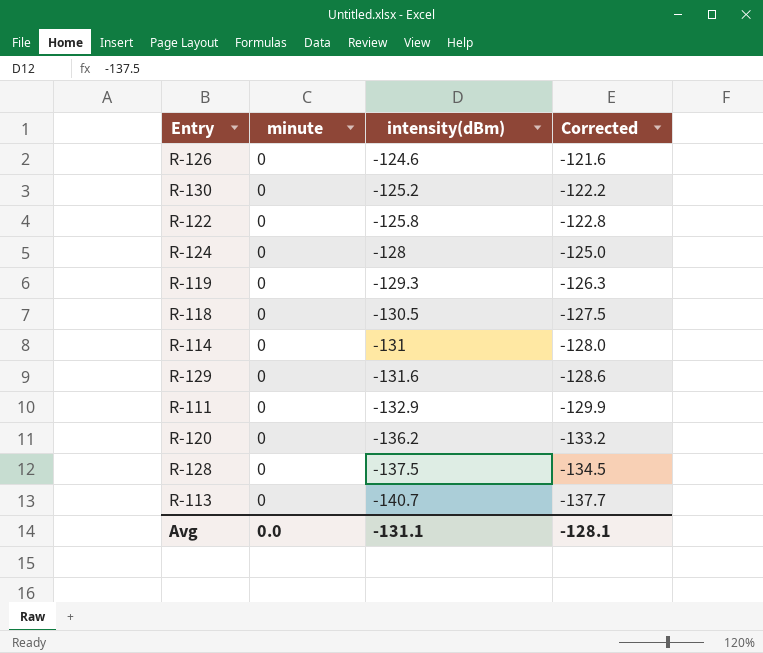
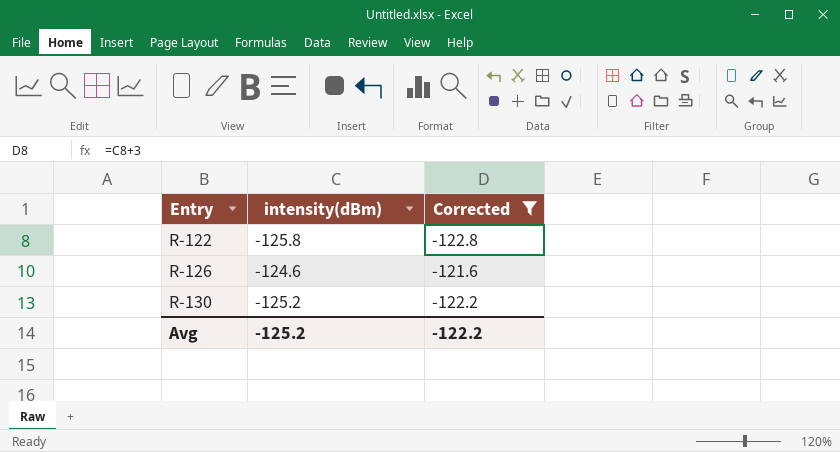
filter: none -> Corrected >= -122.8
row order: intensity(dBm) descending -> Entry ascending
column minute | position: 2 -> none
Avg | intensity(dBm): -131.1 -> -125.2
Avg | Corrected: -128.1 -> -122.2

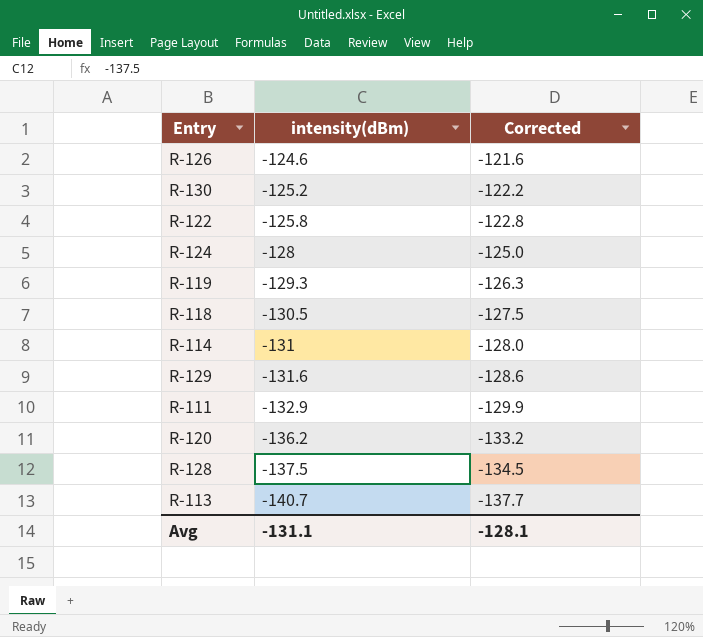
filter: Corrected >= -122.8 -> none
row order: Entry ascending -> intensity(dBm) descending
Avg | intensity(dBm): -125.2 -> -131.1
Avg | Corrected: -122.2 -> -128.1

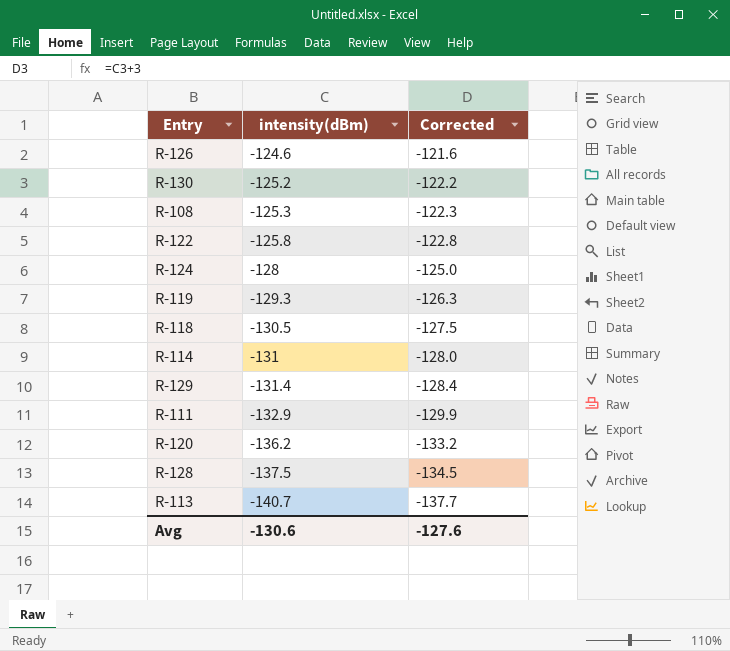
row R-108: none -> -125.3 | -122.3
R-129 | intensity(dBm): -131.6 -> -131.4
R-129 | Corrected: -128.6 -> -128.4
Avg | intensity(dBm): -131.1 -> -130.6
Avg | Corrected: -128.1 -> -127.6

